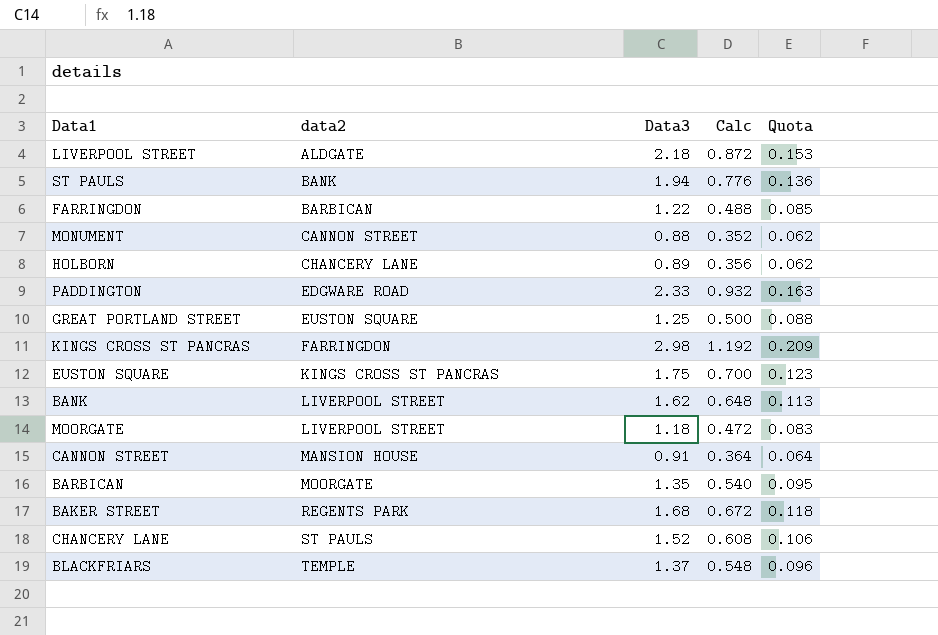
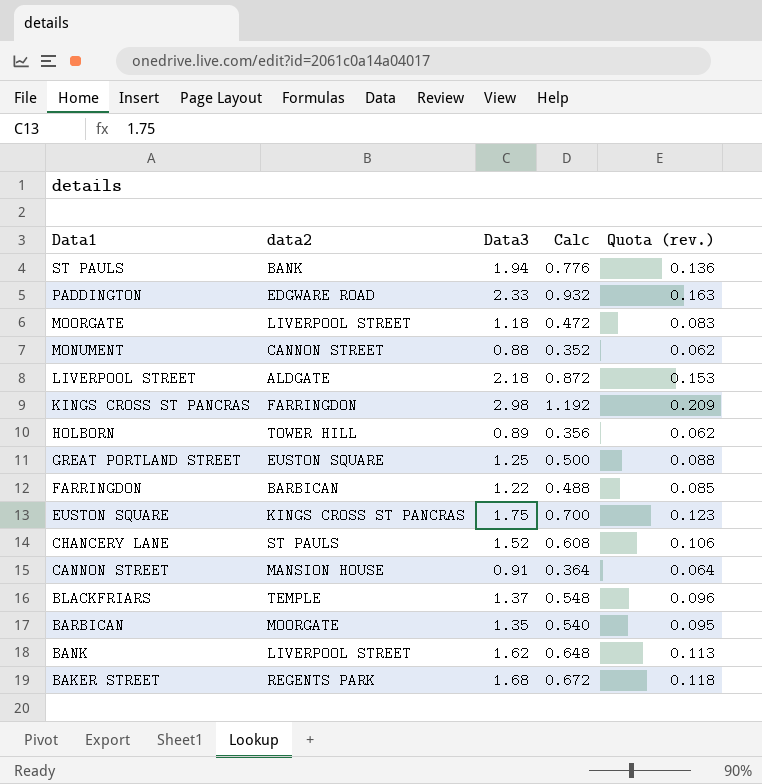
row order: data2 ascending -> Data1 descending
column name: Quota -> Quota (rev.)
HOLBORN | data2: CHANCERY LANE -> TOWER HILL

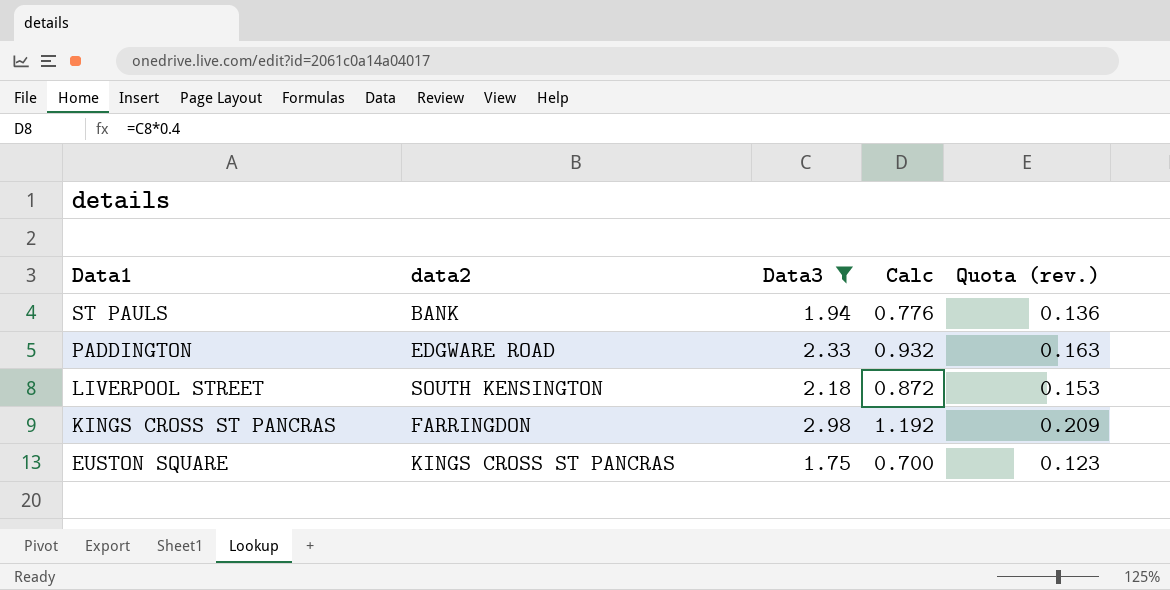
filter: none -> Data3 >= 1.75
LIVERPOOL STREET | data2: ALDGATE -> SOUTH KENSINGTON

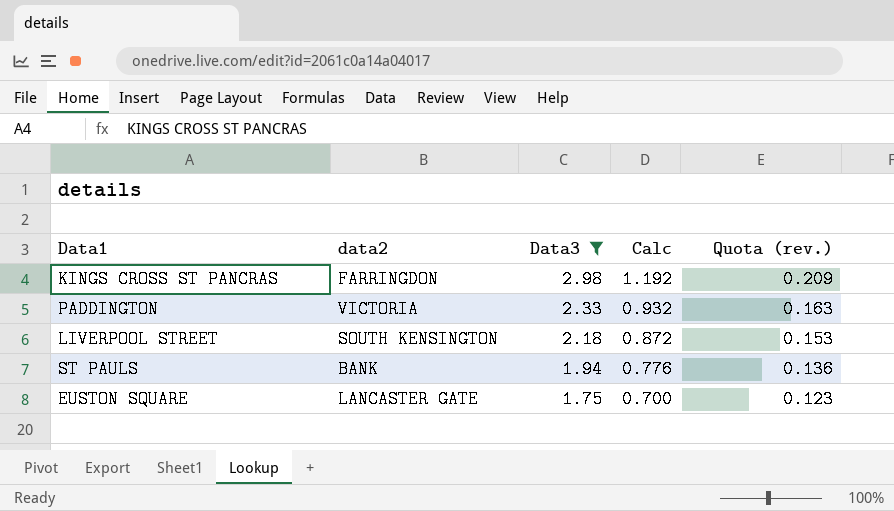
row order: Data1 descending -> Data3 descending
PADDINGTON | data2: EDGWARE ROAD -> VICTORIA
EUSTON SQUARE | data2: KINGS CROSS ST PANCRAS -> LANCASTER GATE

